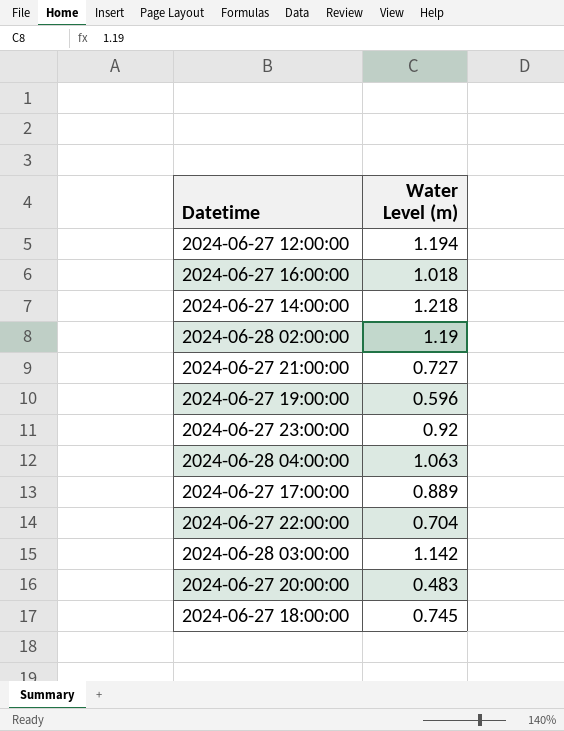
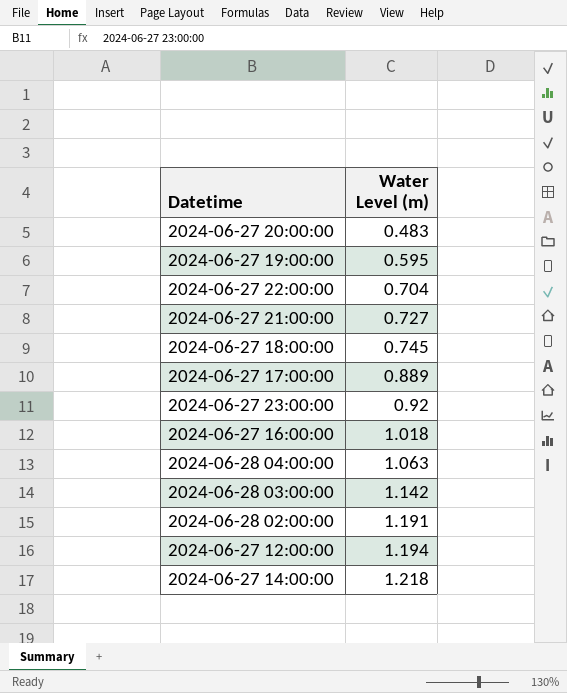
row order: none -> Water Level (m) ascending
2024-06-27 19:00:00 | Water Level (m): 0.596 -> 0.595
2024-06-28 02:00:00 | Water Level (m): 1.19 -> 1.191

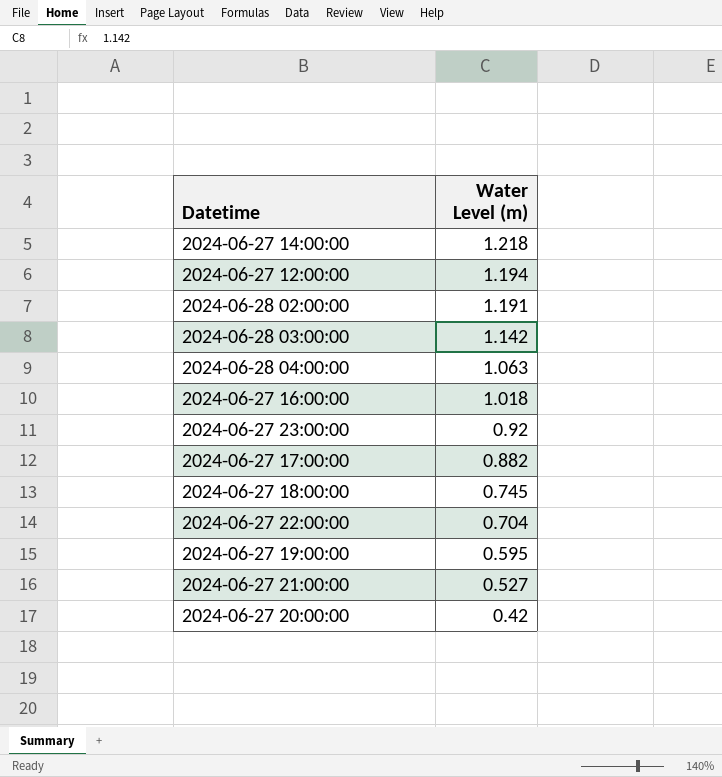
row order: Water Level (m) ascending -> Water Level (m) descending
2024-06-27 17:00:00 | Water Level (m): 0.889 -> 0.882
2024-06-27 21:00:00 | Water Level (m): 0.727 -> 0.527
2024-06-27 20:00:00 | Water Level (m): 0.483 -> 0.42

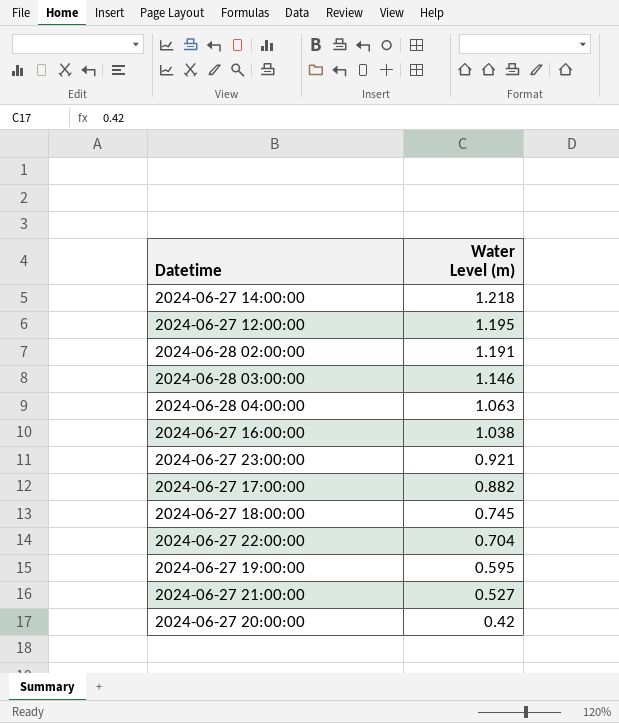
2024-06-27 12:00:00 | Water Level (m): 1.194 -> 1.195
2024-06-28 03:00:00 | Water Level (m): 1.142 -> 1.146
2024-06-27 16:00:00 | Water Level (m): 1.018 -> 1.038
2024-06-27 23:00:00 | Water Level (m): 0.92 -> 0.921

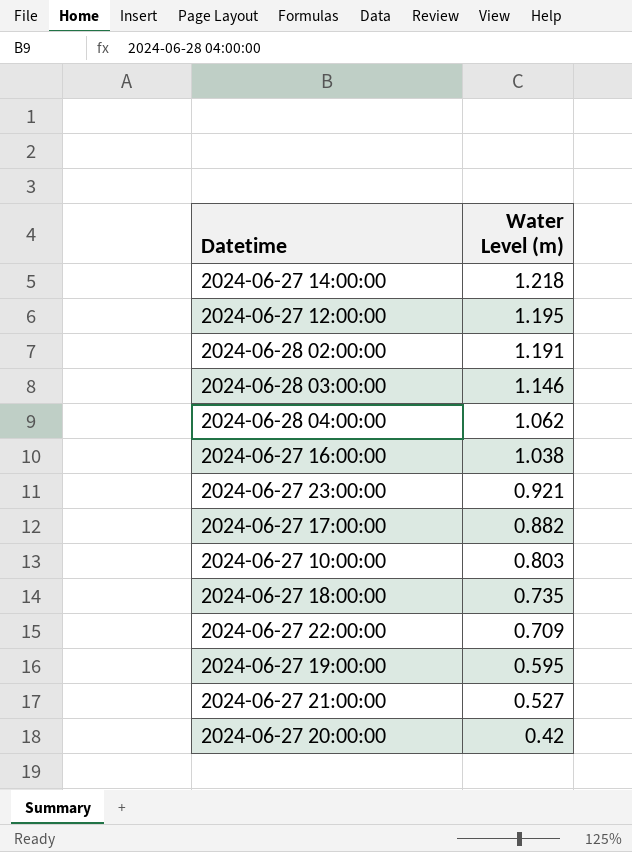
2024-06-28 04:00:00 | Water Level (m): 1.063 -> 1.062
row 2024-06-27 10:00:00: none -> 0.803
2024-06-27 18:00:00 | Water Level (m): 0.745 -> 0.735
2024-06-27 22:00:00 | Water Level (m): 0.704 -> 0.709

